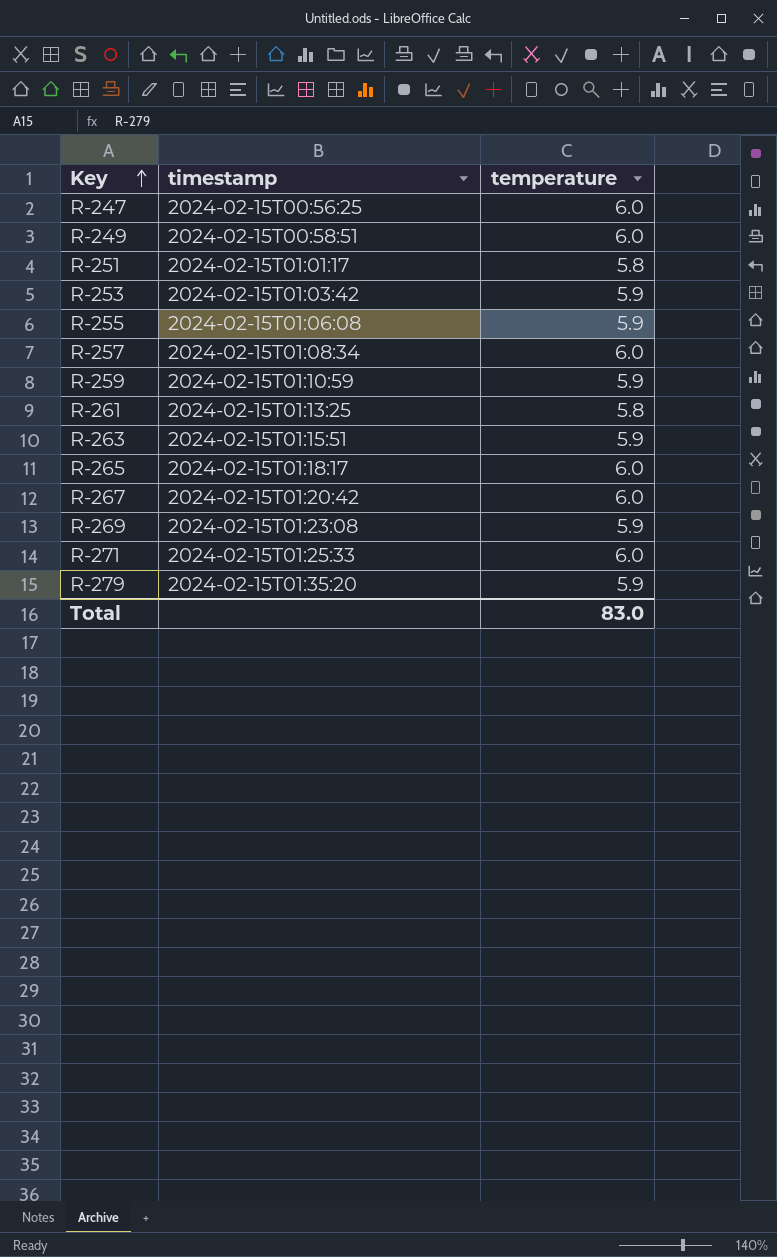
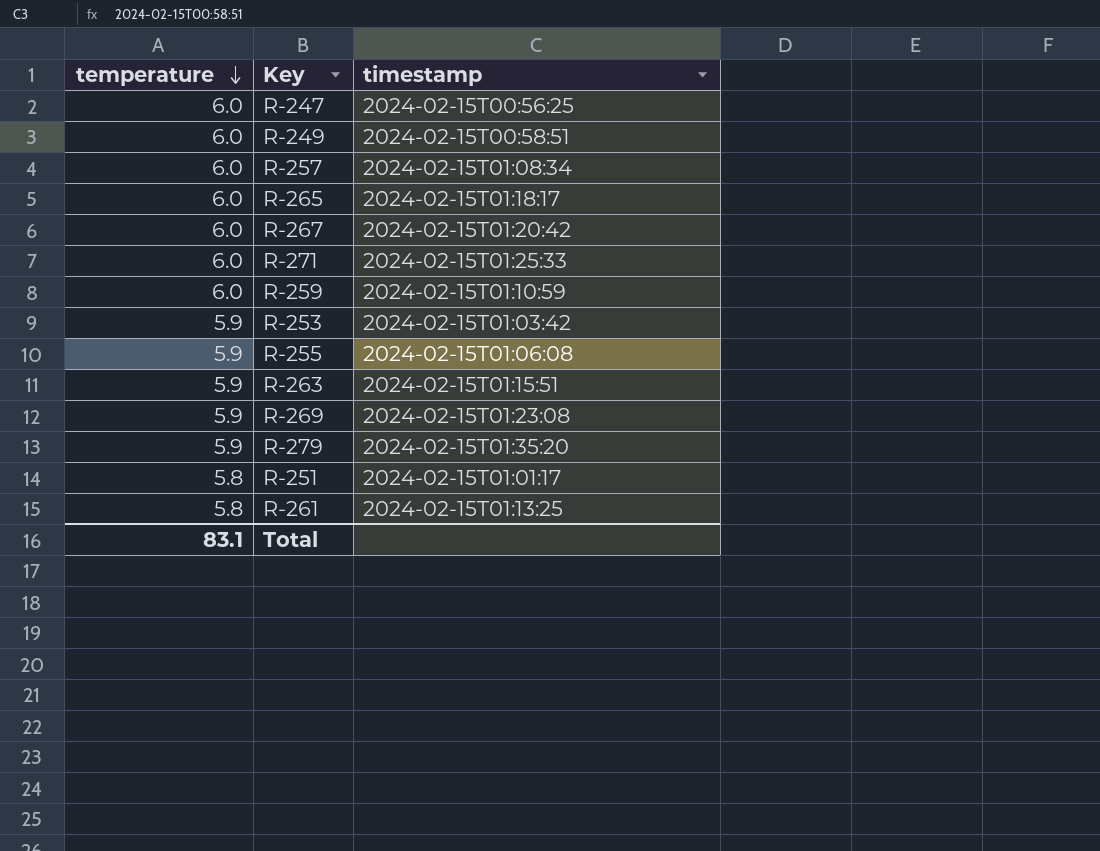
row order: Key ascending -> temperature descending
column temperature | position: 3 -> 1
R-259 | temperature: 5.9 -> 6.0
Total | temperature: 83.0 -> 83.1

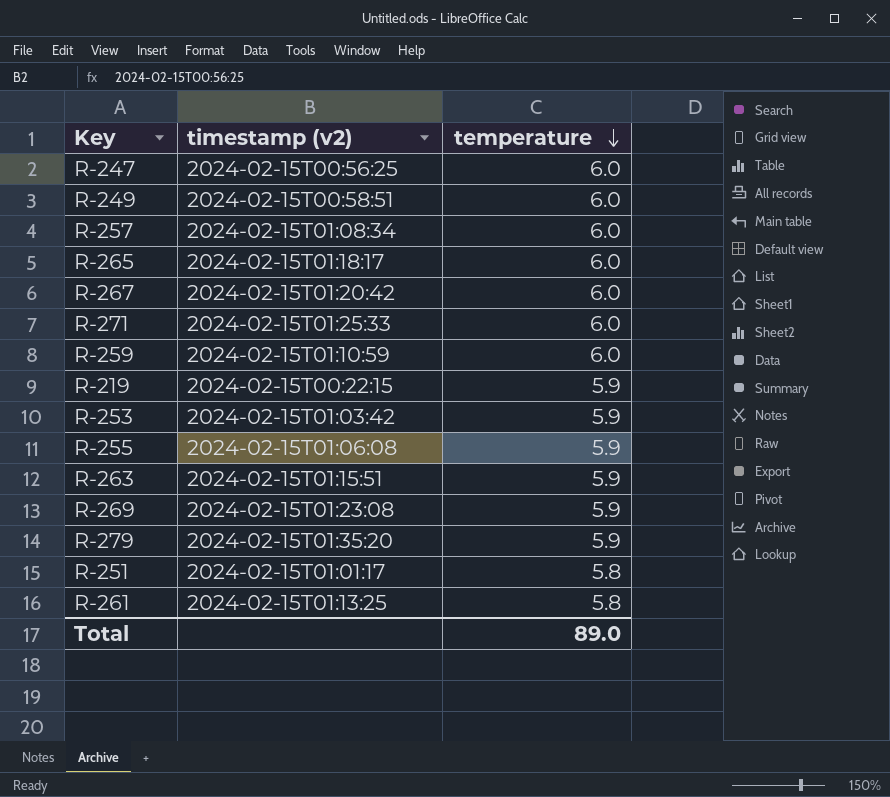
column name: timestamp -> timestamp (v2)
column temperature | position: 1 -> 3
row R-219: none -> 2024-02-15T00:22:15 | 5.9
Total | temperature: 83.1 -> 89.0

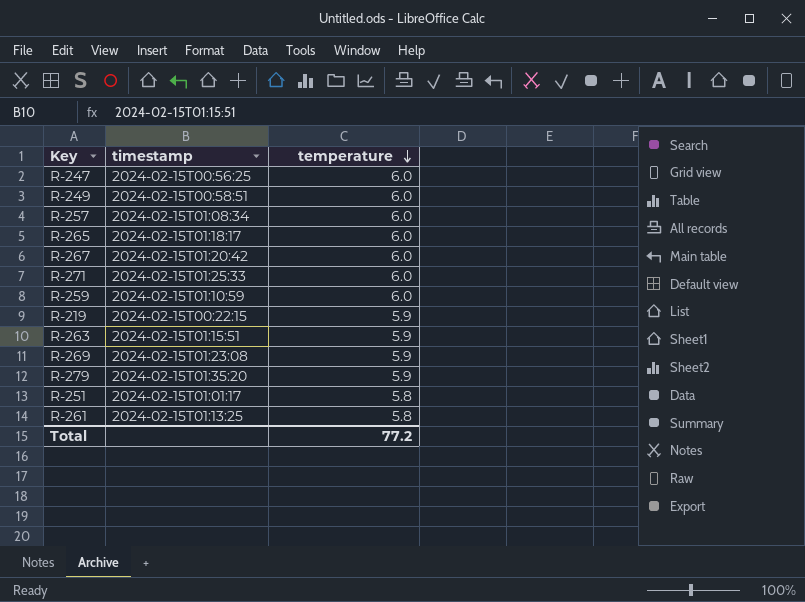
column name: timestamp (v2) -> timestamp
row R-253: 2024-02-15T01:03:42 | 5.9 -> none
row R-255: 2024-02-15T01:06:08 | 5.9 -> none
Total | temperature: 89.0 -> 77.2

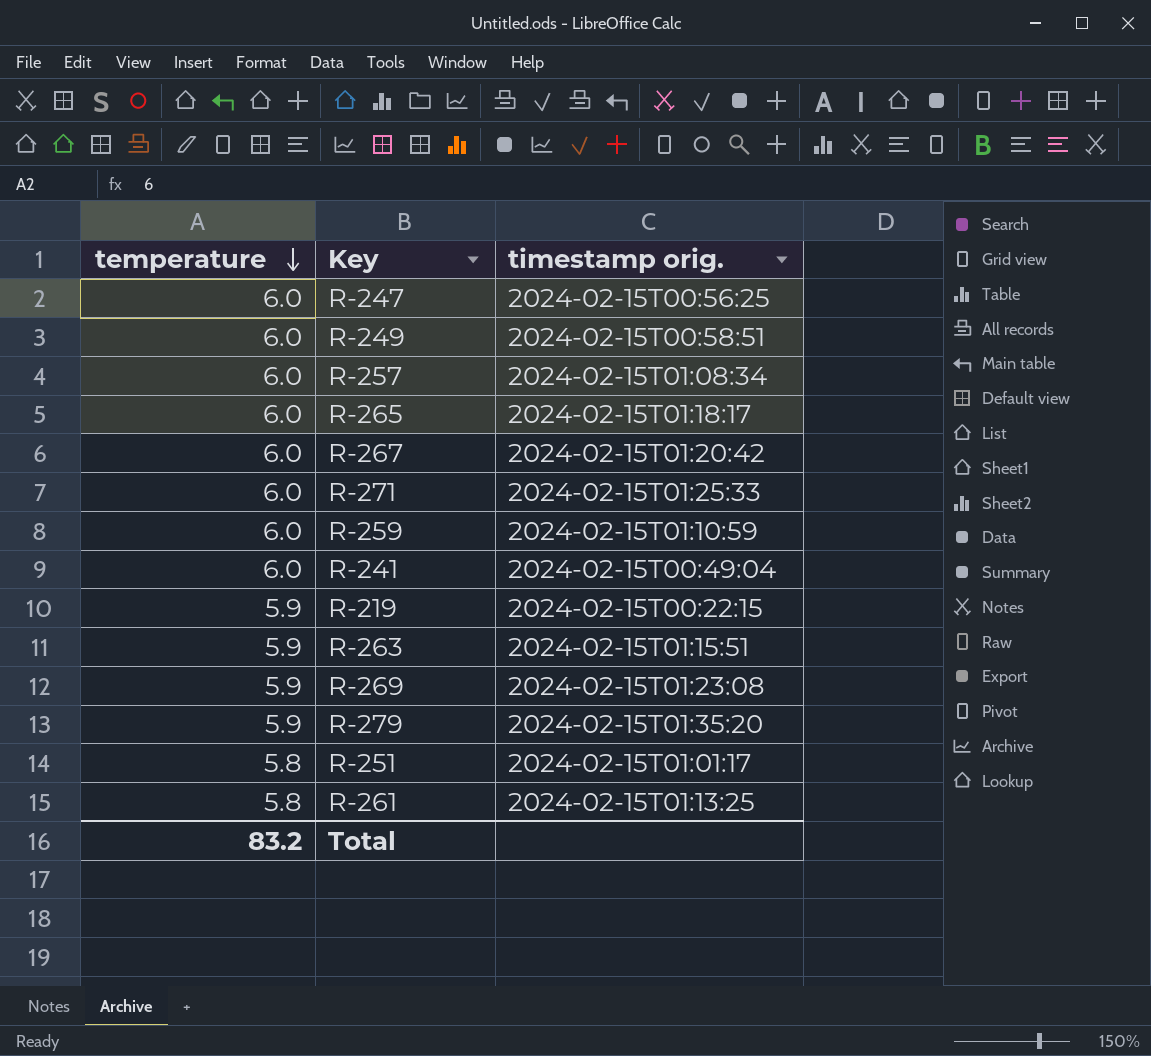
column temperature | position: 3 -> 1
column name: timestamp -> timestamp orig.
row R-241: none -> 6.0 | 2024-02-15T00:49:04
Total | temperature: 77.2 -> 83.2

